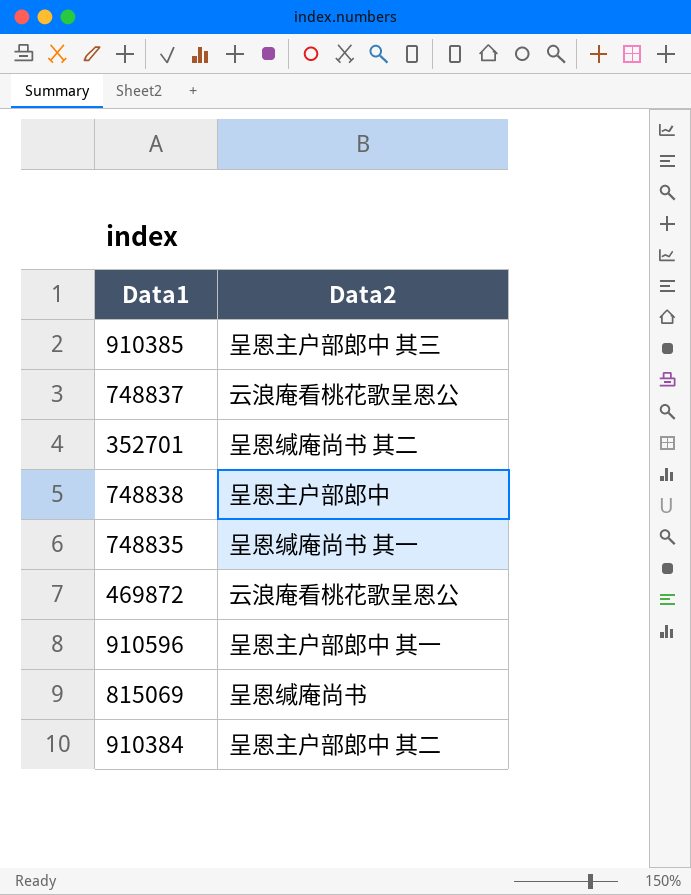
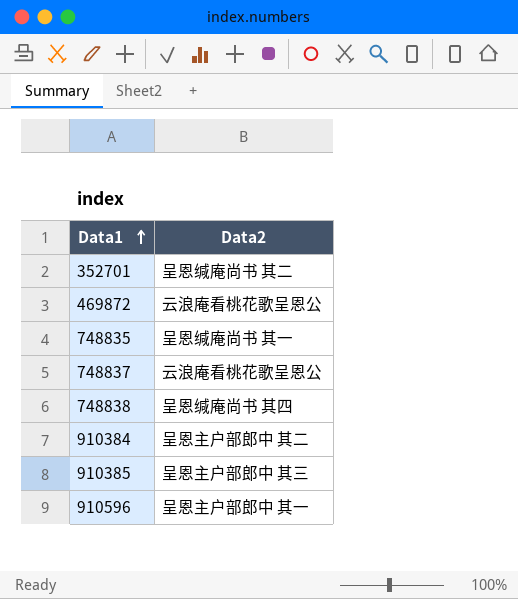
row order: none -> Data1 ascending
row 815069: 呈恩缄庵尚书 -> none
748838 | Data2: 呈恩主户部郎中 -> 呈恩缄庵尚书 其四

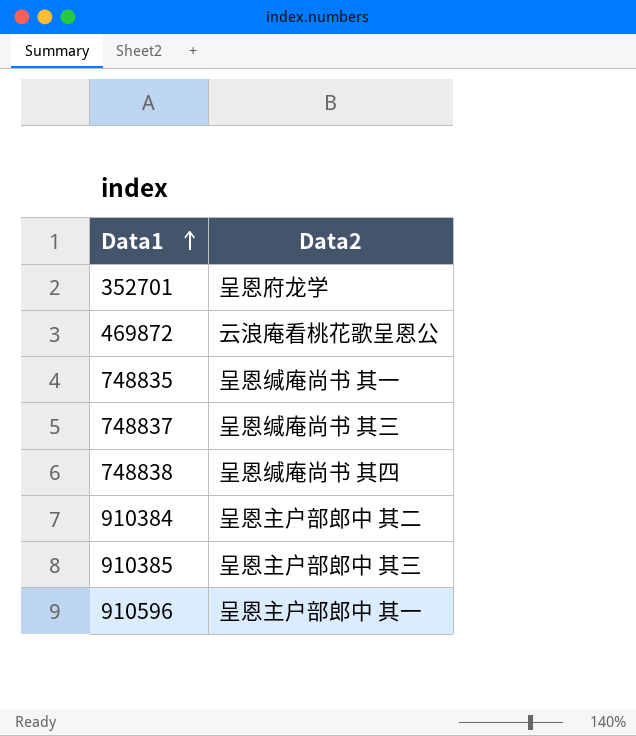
352701 | Data2: 呈恩缄庵尚书 其二 -> 呈恩府龙学
748837 | Data2: 云浪庵看桃花歌呈恩公 -> 呈恩缄庵尚书 其三

